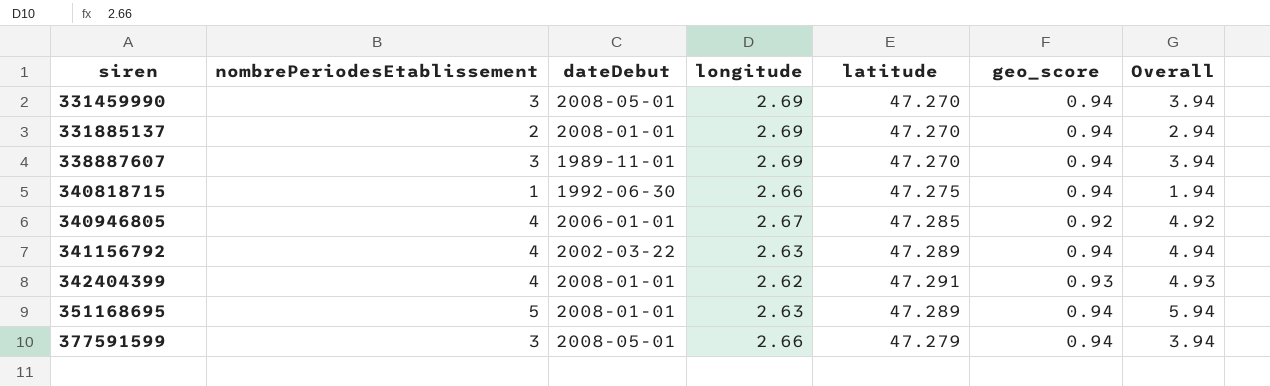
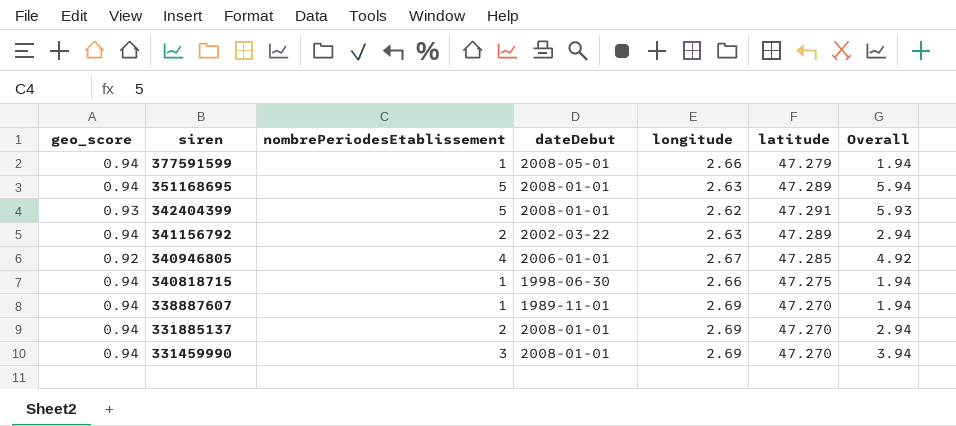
row order: siren ascending -> siren descending
column geo_score | position: 6 -> 1
377591599 | nombrePeriodesEtablissement: 3 -> 1
377591599 | Overall: 3.94 -> 1.94
342404399 | nombrePeriodesEtablissement: 4 -> 5
342404399 | Overall: 4.93 -> 5.93
341156792 | nombrePeriodesEtablissement: 4 -> 2
341156792 | Overall: 4.94 -> 2.94
340818715 | dateDebut: 1992-06-30 -> 1998-06-30
338887607 | nombrePeriodesEtablissement: 3 -> 1
338887607 | Overall: 3.94 -> 1.94
331459990 | dateDebut: 2008-05-01 -> 2008-01-01

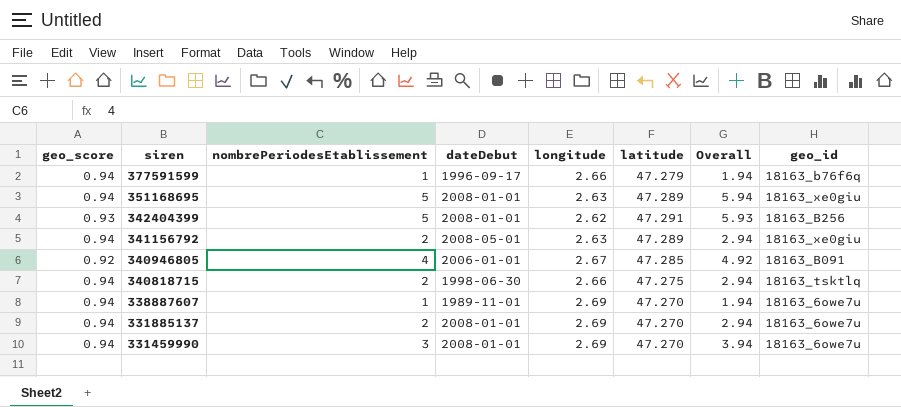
column geo_id | position: none -> 8
377591599 | dateDebut: 2008-05-01 -> 1996-09-17
341156792 | dateDebut: 2002-03-22 -> 2008-05-01
340818715 | nombrePeriodesEtablissement: 1 -> 2
340818715 | Overall: 1.94 -> 2.94

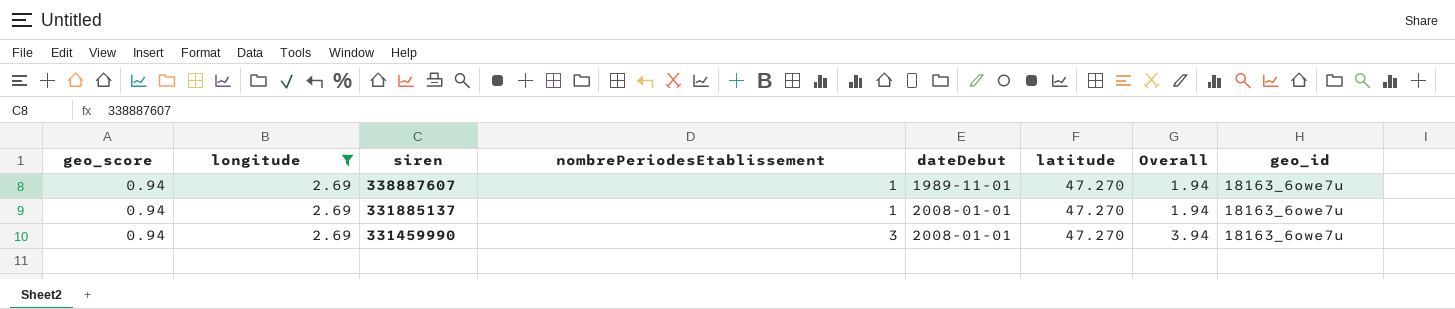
filter: none -> longitude = 2.69
column longitude | position: 5 -> 2
331885137 | nombrePeriodesEtablissement: 2 -> 1
331885137 | Overall: 2.94 -> 1.94

